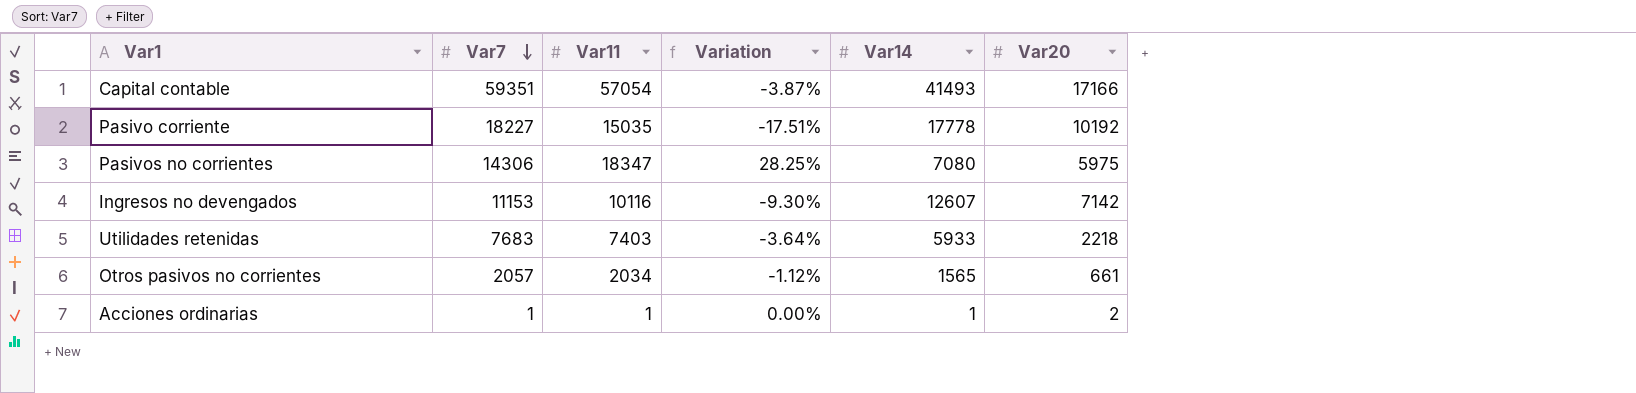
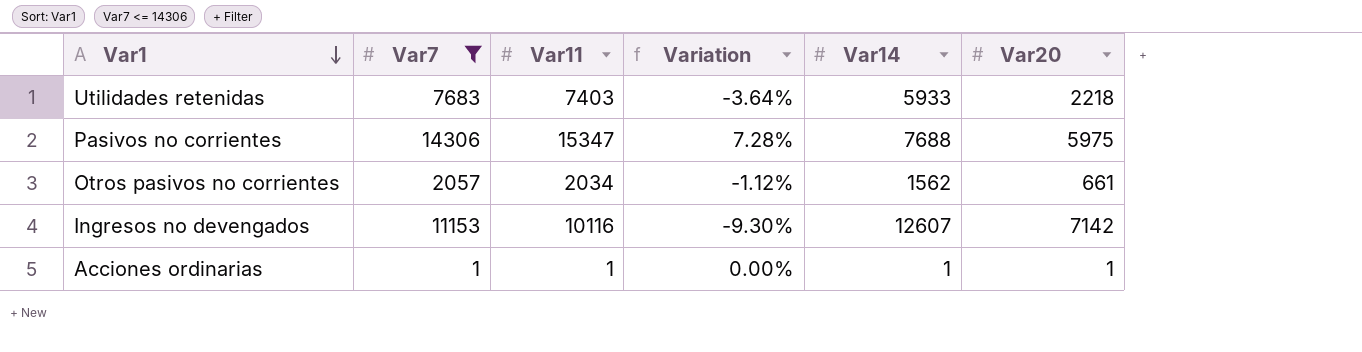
filter: none -> Var7 <= 14306
row order: Var7 descending -> Var1 descending
Pasivos no corrientes | Var11: 18347 -> 15347
Pasivos no corrientes | Variation: 28.25% -> 7.28%
Pasivos no corrientes | Var14: 7080 -> 7688
Otros pasivos no corrientes | Var14: 1565 -> 1562
Acciones ordinarias | Var20: 2 -> 1

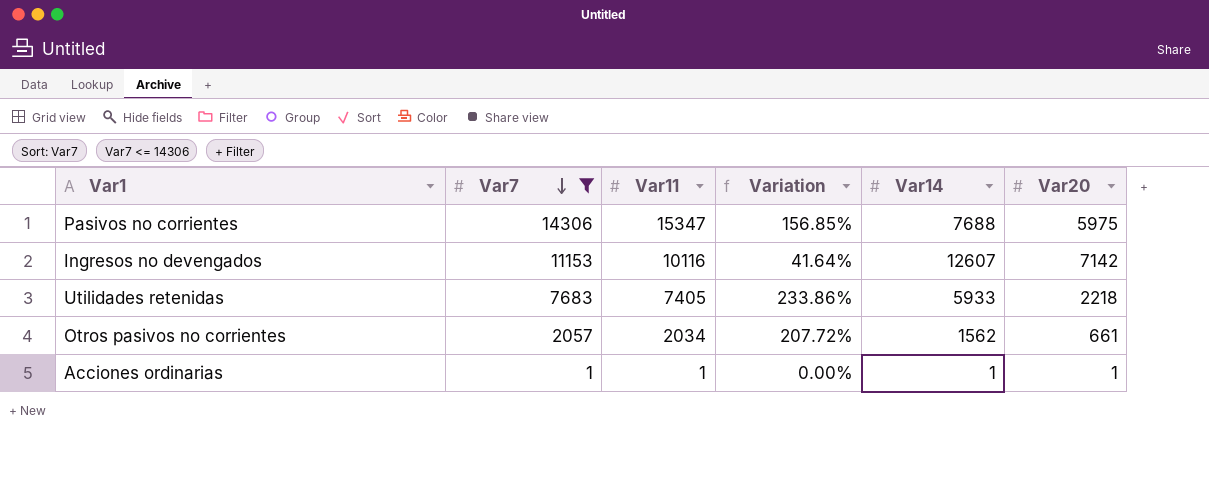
row order: Var1 descending -> Var7 descending
column Variation | formula: ([Var11] - [Var7]) / [Var7] -> ([Var11] - [Var20]) / [Var20]
Utilidades retenidas | Var11: 7403 -> 7405

